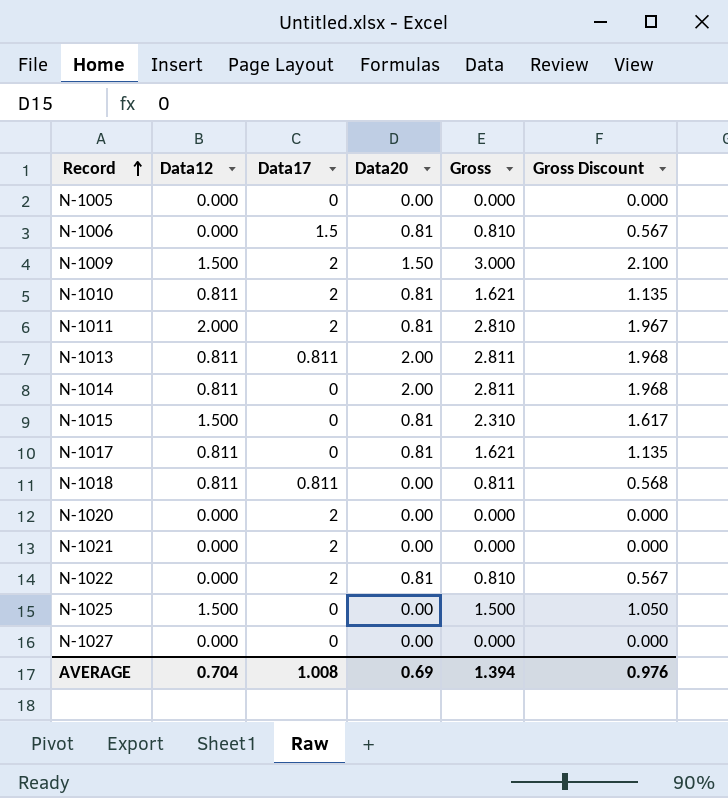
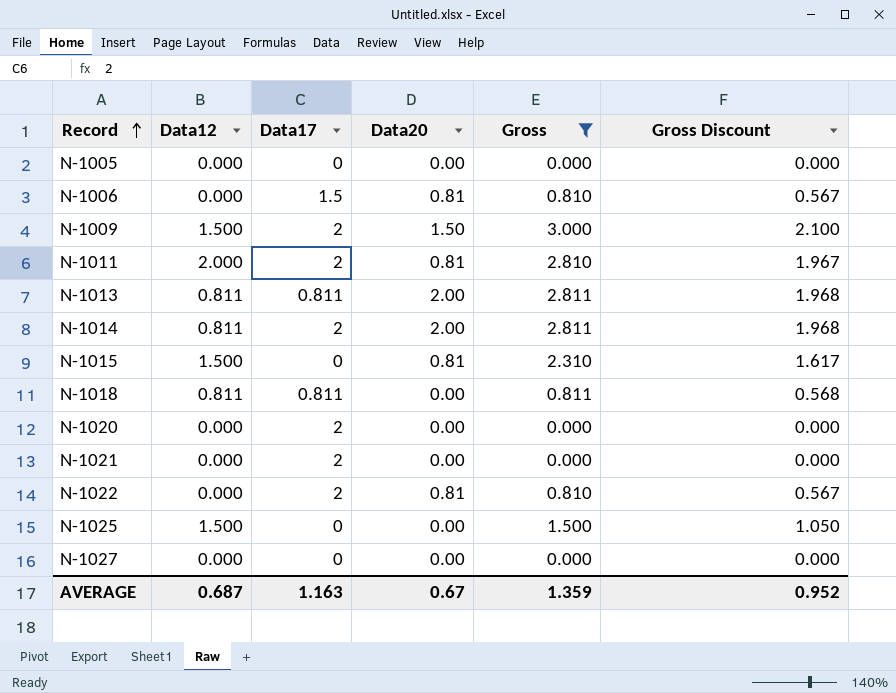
filter: none -> Gross != 1.621
N-1014 | Data17: 0 -> 2
AVERAGE | Data12: 0.704 -> 0.687
AVERAGE | Data17: 1.008 -> 1.163
AVERAGE | Data20: 0.69 -> 0.67
AVERAGE | Gross: 1.394 -> 1.359
AVERAGE | Gross Discount: 0.976 -> 0.952

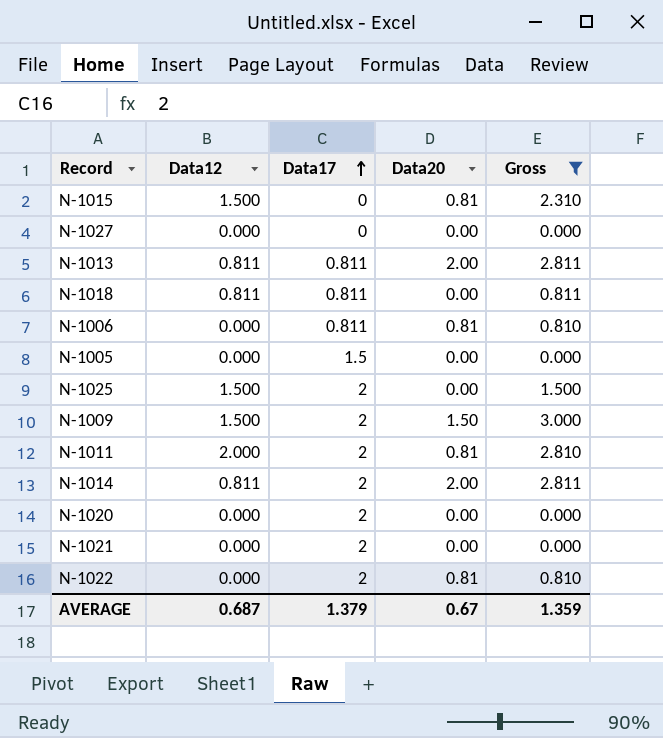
row order: Record ascending -> Data17 ascending
column Gross Discount | formula: [Gross] * 0.7 -> none
N-1006 | Data17: 1.5 -> 0.811
N-1005 | Data17: 0 -> 1.5
N-1025 | Data17: 0 -> 2
AVERAGE | Data17: 1.163 -> 1.379

